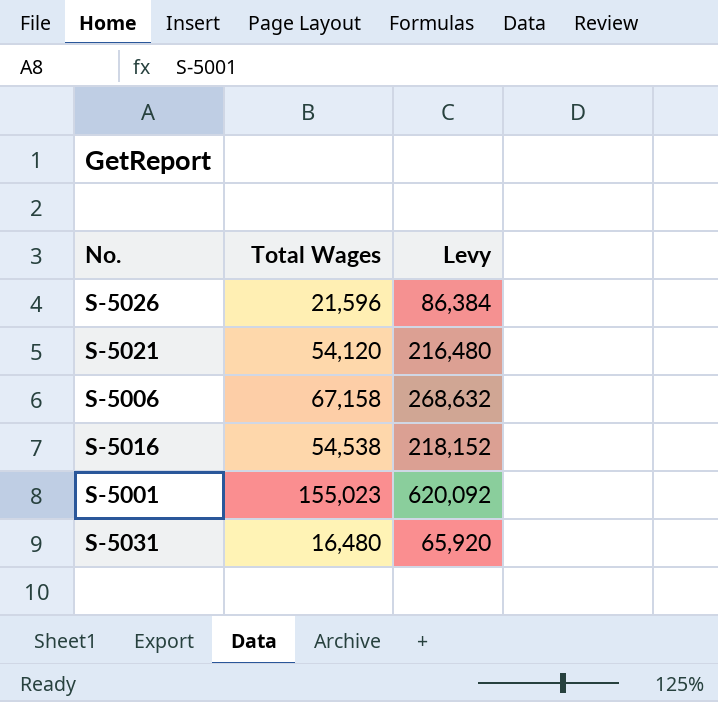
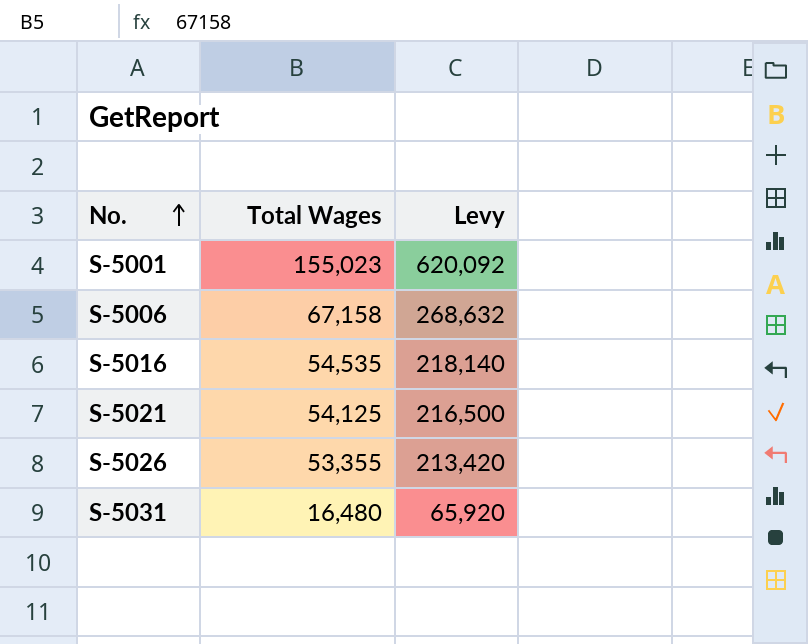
row order: none -> No. ascending
S-5016 | Total Wages: 54,538 -> 54,535
S-5016 | Levy: 218,152 -> 218,140
S-5021 | Total Wages: 54,120 -> 54,125
S-5021 | Levy: 216,480 -> 216,500
S-5026 | Total Wages: 21,596 -> 53,355
S-5026 | Levy: 86,384 -> 213,420

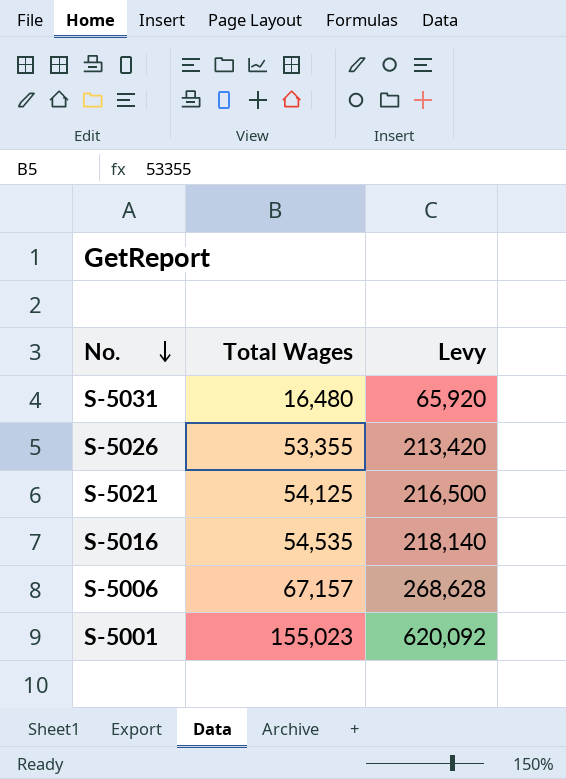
row order: No. ascending -> No. descending
S-5006 | Total Wages: 67,158 -> 67,157
S-5006 | Levy: 268,632 -> 268,628

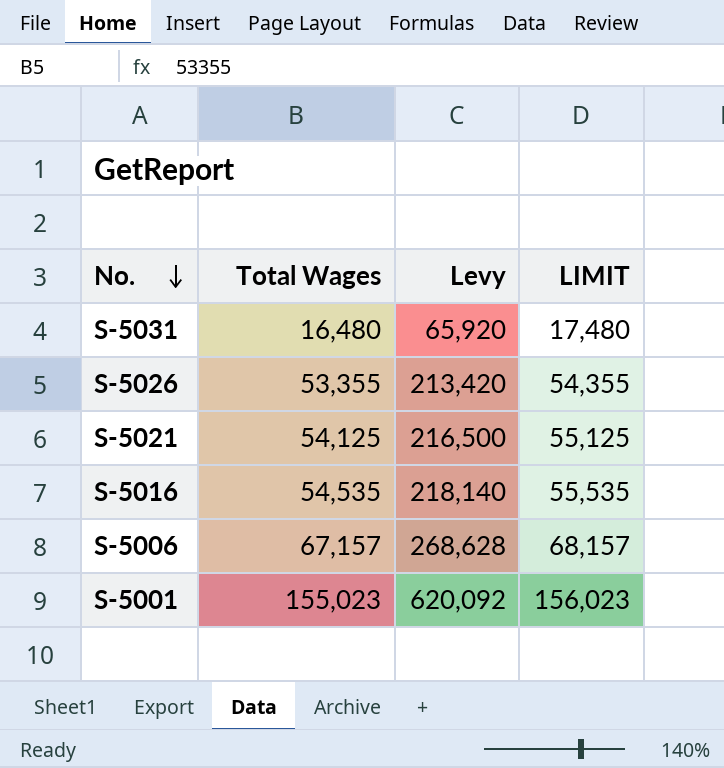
column LIMIT | formula: none -> [Total Wages] + 1000

